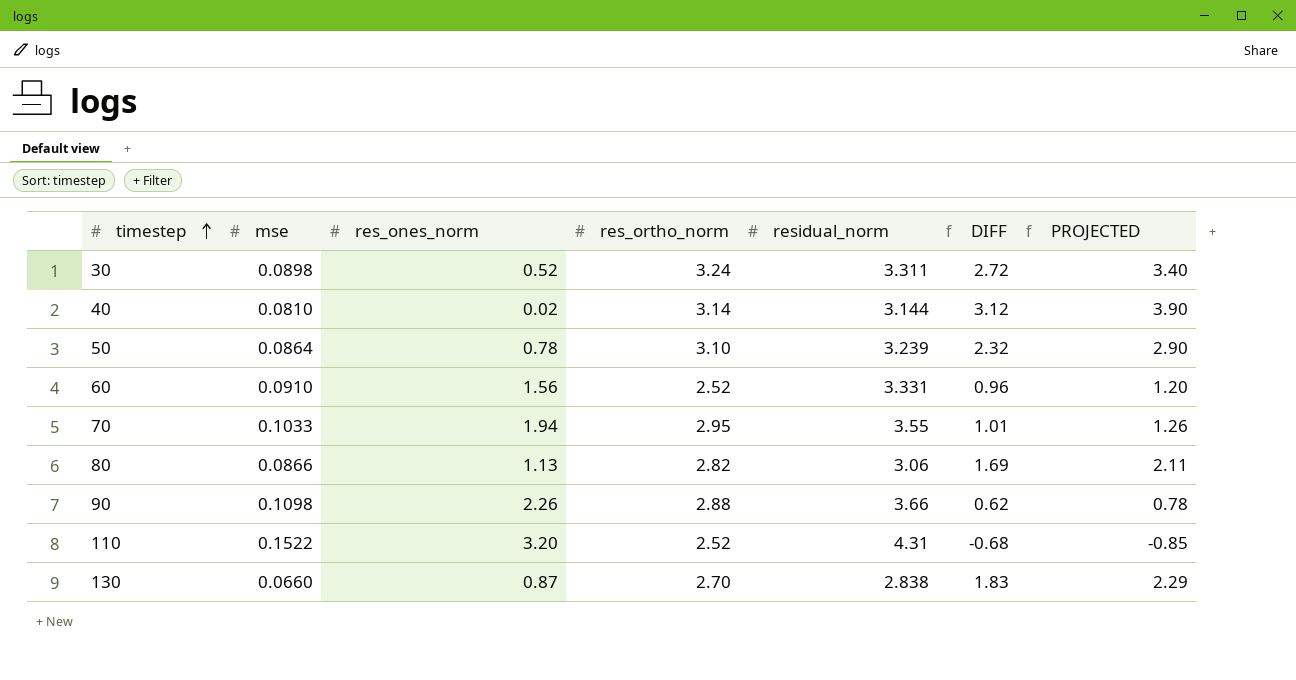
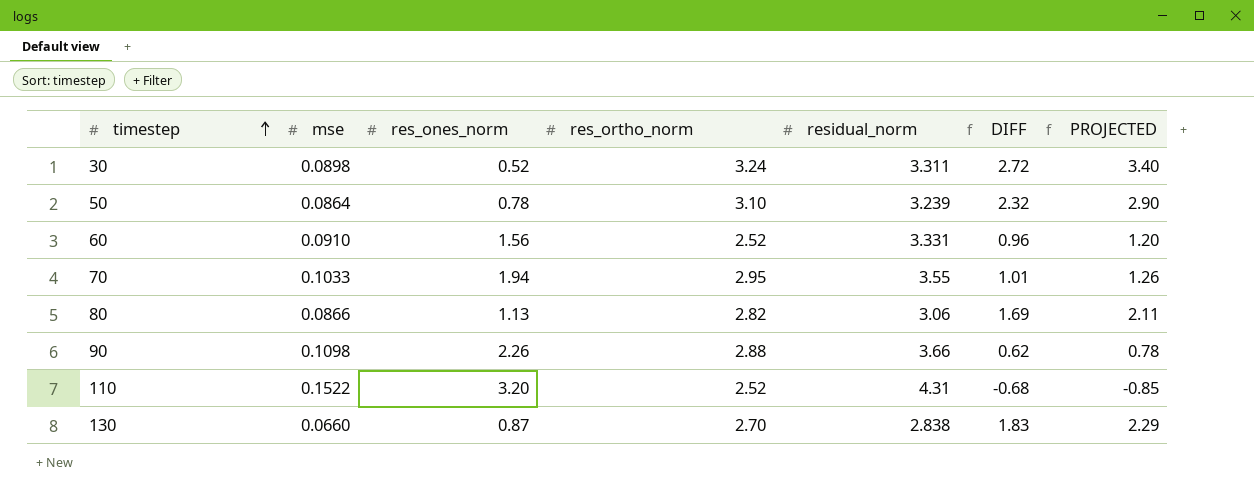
row 40: 0.0810 | 0.02 | 3.14 | 3.144 | 3.12 | 3.90 -> none

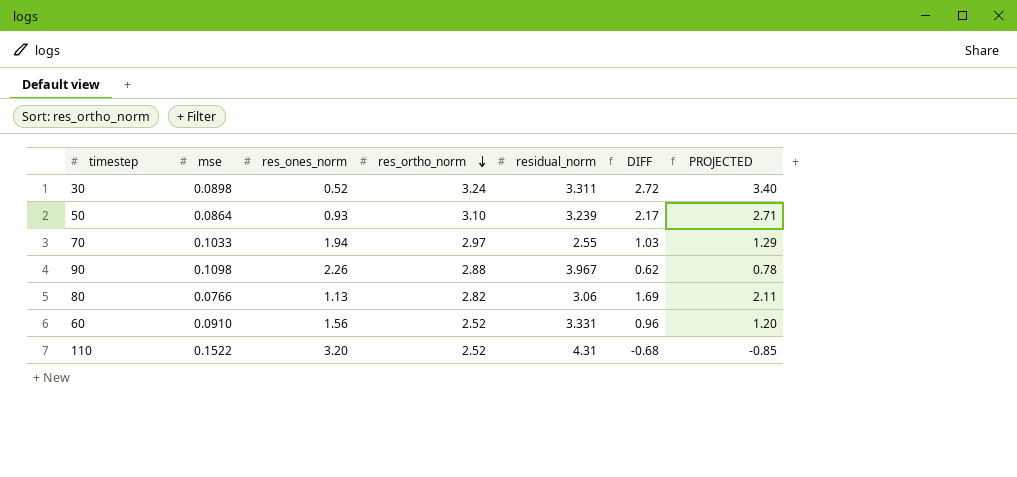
row order: timestep ascending -> res_ortho_norm descending
row 130: 0.0660 | 0.87 | 2.70 | 2.838 | 1.83 | 2.29 -> none
50 | res_ones_norm: 0.78 -> 0.93
50 | DIFF: 2.32 -> 2.17
50 | PROJECTED: 2.90 -> 2.71
70 | res_ortho_norm: 2.95 -> 2.97
70 | residual_norm: 3.55 -> 2.55
70 | DIFF: 1.01 -> 1.03
70 | PROJECTED: 1.26 -> 1.29
90 | residual_norm: 3.66 -> 3.967
80 | mse: 0.0866 -> 0.0766

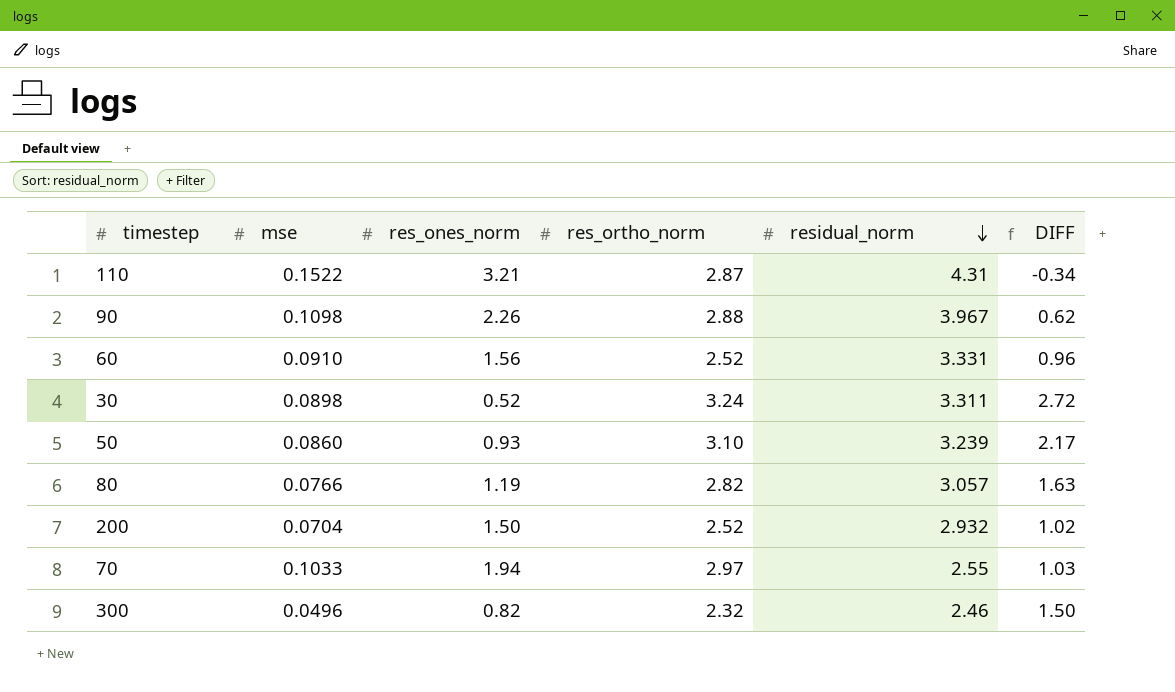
row order: res_ortho_norm descending -> residual_norm descending
column PROJECTED | formula: [DIFF] * 1.25 -> none
110 | res_ones_norm: 3.20 -> 3.21
110 | res_ortho_norm: 2.52 -> 2.87
110 | DIFF: -0.68 -> -0.34
50 | mse: 0.0864 -> 0.0860
80 | res_ones_norm: 1.13 -> 1.19
80 | residual_norm: 3.06 -> 3.057
80 | DIFF: 1.69 -> 1.63
row 200: none -> 0.0704 | 1.50 | 2.52 | 2.932 | 1.02
row 300: none -> 0.0496 | 0.82 | 2.32 | 2.46 | 1.50

